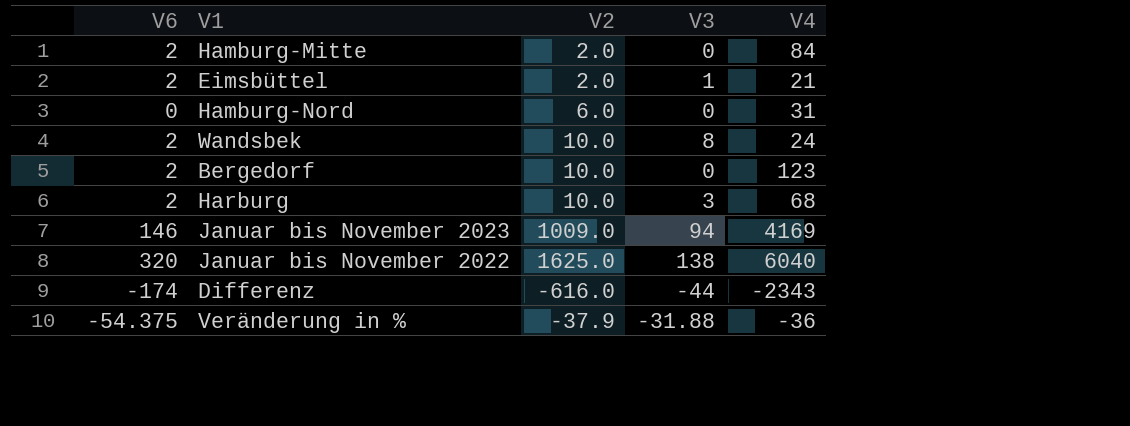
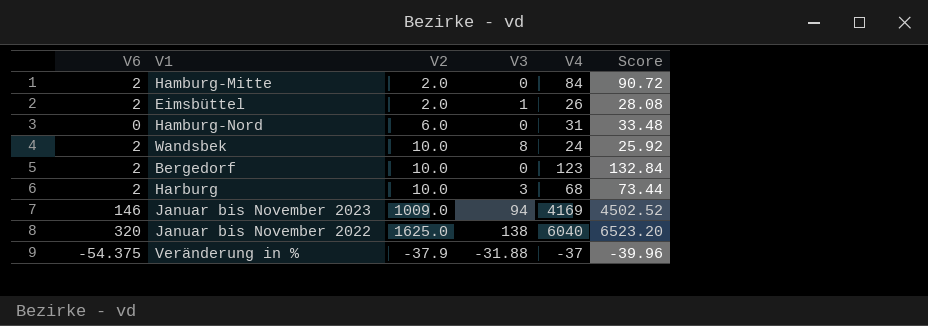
column Score | formula: none -> [V4] * 1.08
row Differenz: -174 | -616.0 | -44 | -2343 -> none
Eimsbüttel | V4: 21 -> 26
Veränderung in % | V4: -36 -> -37

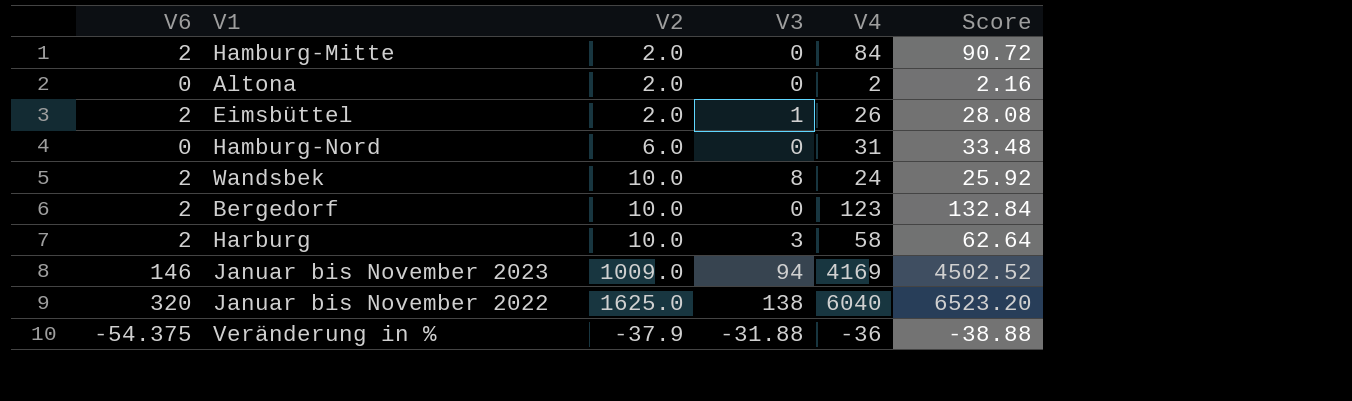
row Altona: none -> 0 | 2.0 | 0 | 2 | 2.16
Harburg | V4: 68 -> 58
Harburg | Score: 73.44 -> 62.64
Veränderung in % | V4: -37 -> -36
Veränderung in % | Score: -39.96 -> -38.88

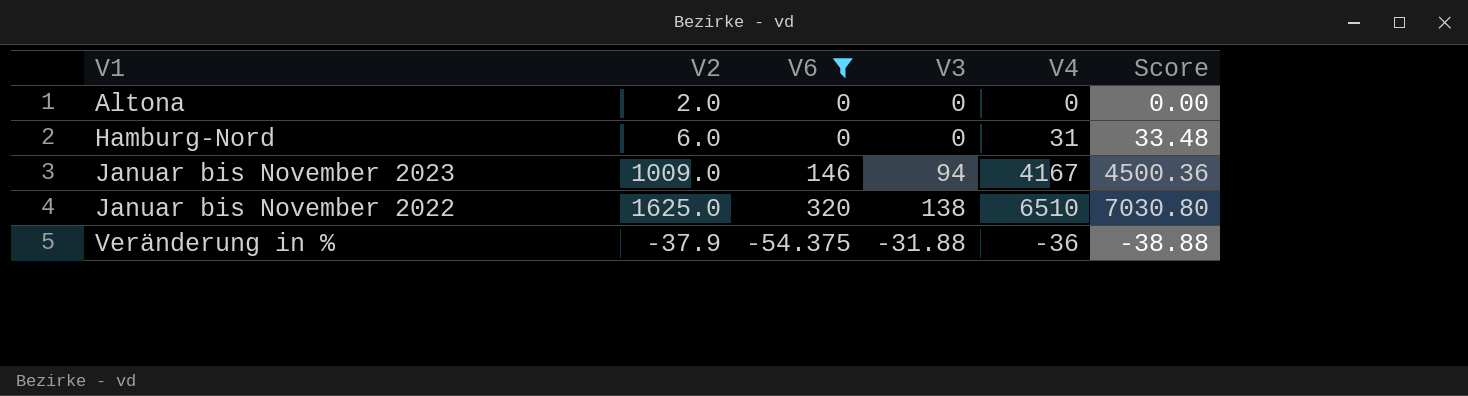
filter: none -> V6 != 2
column V6 | position: 1 -> 3
Altona | V4: 2 -> 0
Altona | Score: 2.16 -> 0.00
Januar bis November 2023 | V4: 4169 -> 4167
Januar bis November 2023 | Score: 4502.52 -> 4500.36
Januar bis November 2022 | V4: 6040 -> 6510
Januar bis November 2022 | Score: 6523.20 -> 7030.80

